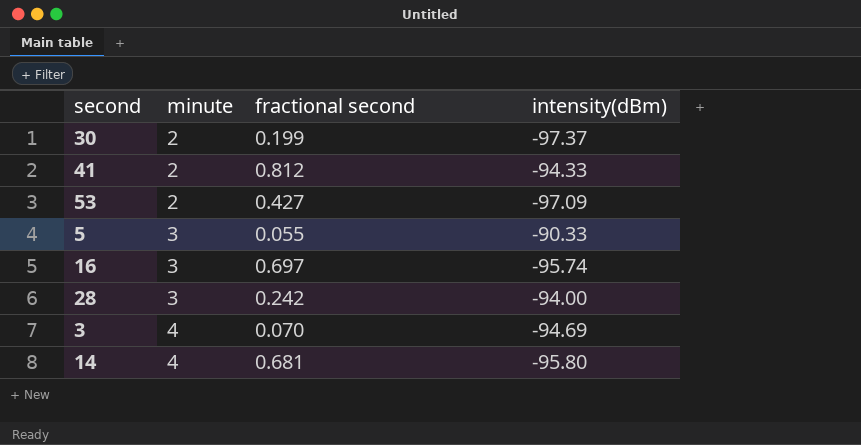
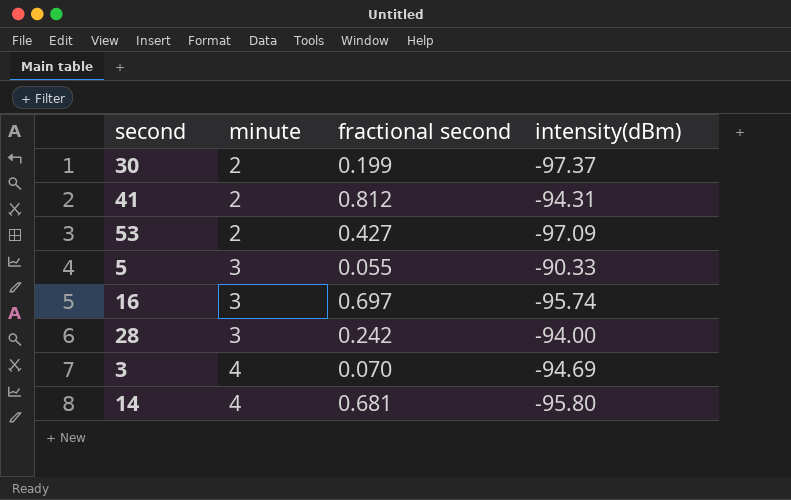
41 | intensity(dBm): -94.33 -> -94.31

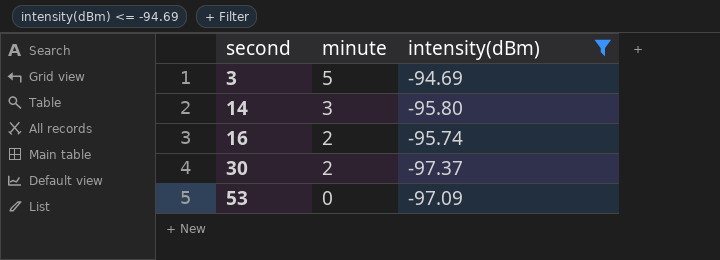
filter: none -> intensity(dBm) <= -94.69
row order: minute ascending -> second ascending
column fractional second | position: 3 -> none
3 | minute: 4 -> 5
14 | minute: 4 -> 3
16 | minute: 3 -> 2
53 | minute: 2 -> 0

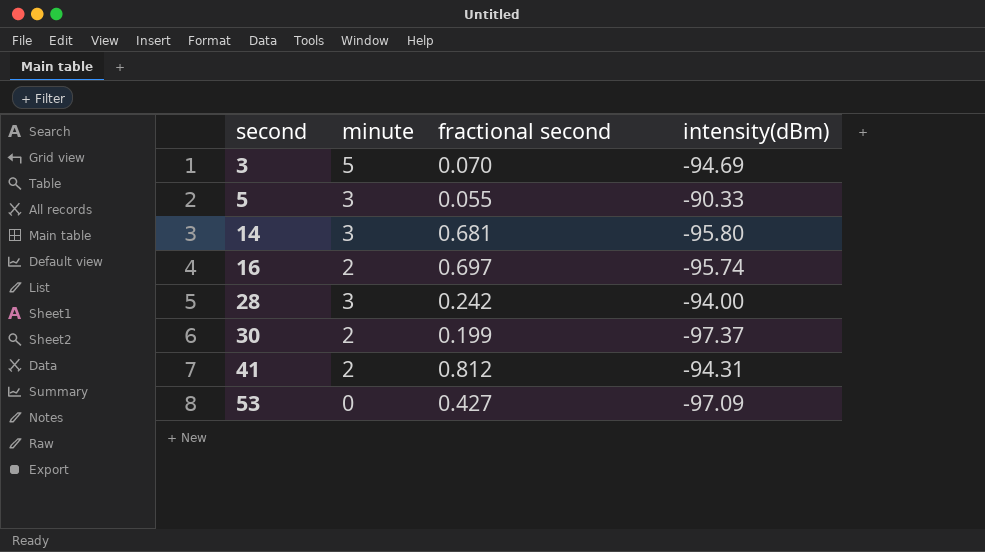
filter: intensity(dBm) <= -94.69 -> none
column fractional second | position: none -> 3

